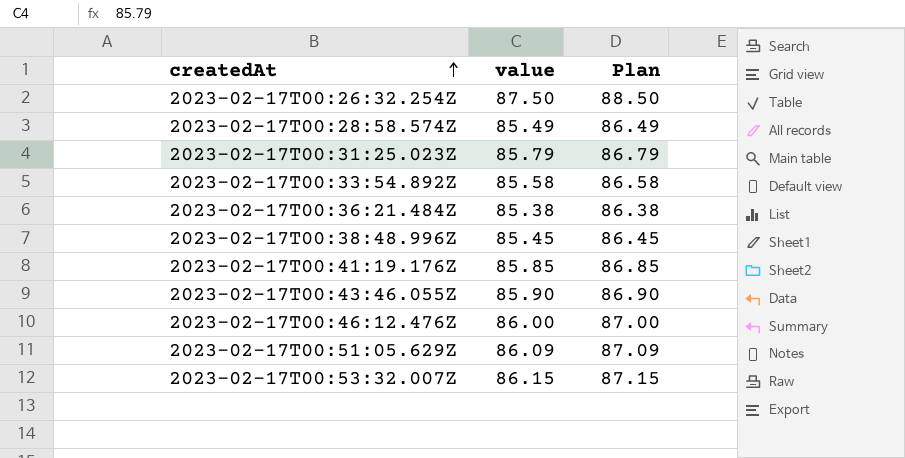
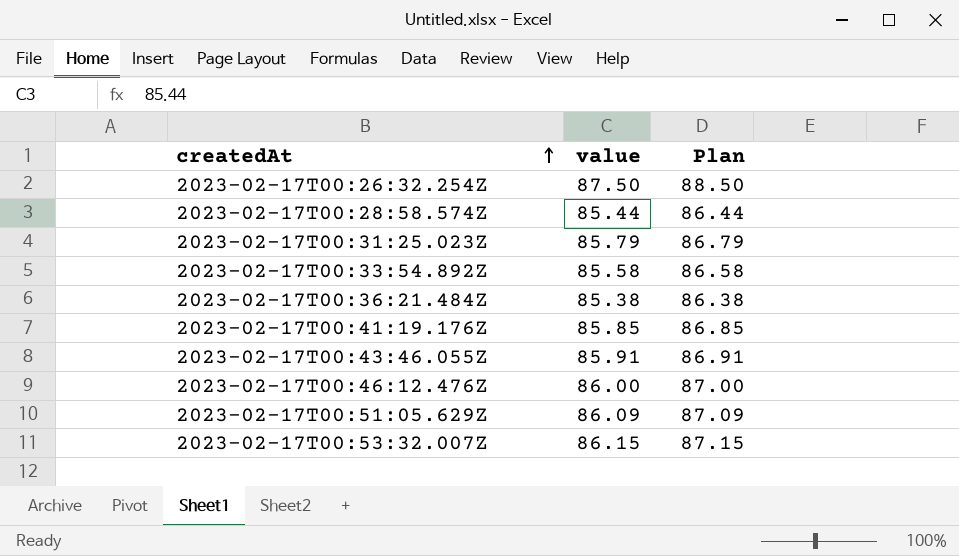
row 2023-02-17T00:38:48.996Z: 85.45 | 86.45 -> none
2023-02-17T00:28:58.574Z | value: 85.49 -> 85.44
2023-02-17T00:28:58.574Z | Plan: 86.49 -> 86.44
2023-02-17T00:43:46.055Z | value: 85.90 -> 85.91
2023-02-17T00:43:46.055Z | Plan: 86.90 -> 86.91

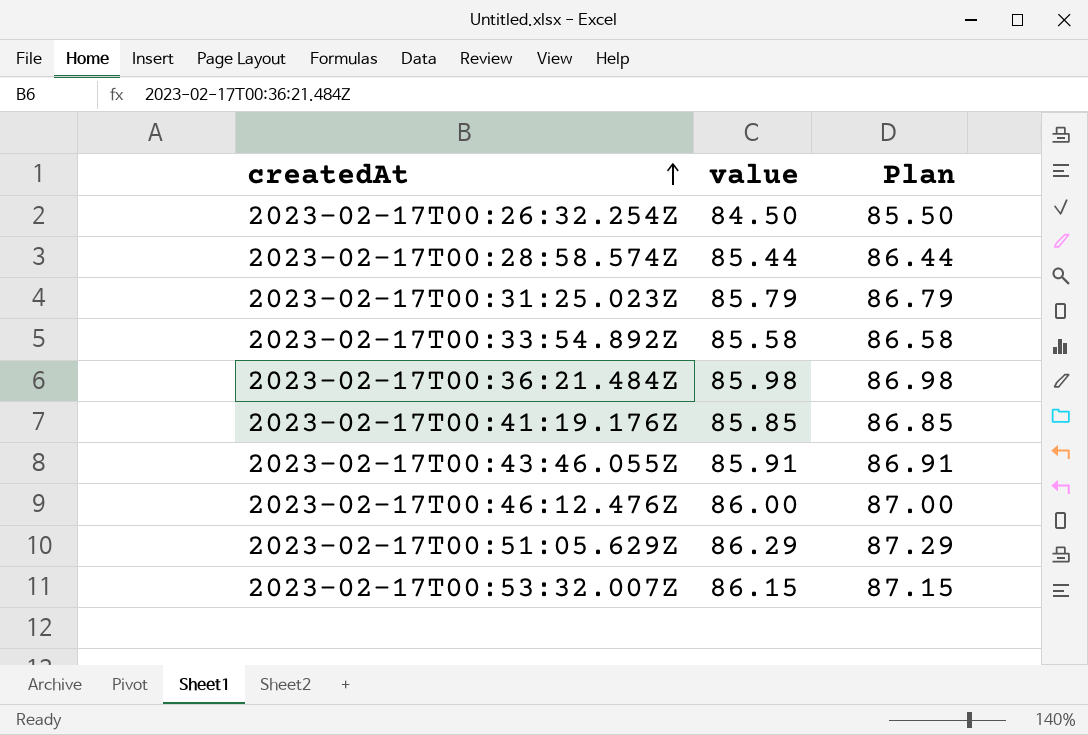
2023-02-17T00:26:32.254Z | value: 87.50 -> 84.50
2023-02-17T00:26:32.254Z | Plan: 88.50 -> 85.50
2023-02-17T00:36:21.484Z | value: 85.38 -> 85.98
2023-02-17T00:36:21.484Z | Plan: 86.38 -> 86.98
2023-02-17T00:51:05.629Z | value: 86.09 -> 86.29
2023-02-17T00:51:05.629Z | Plan: 87.09 -> 87.29

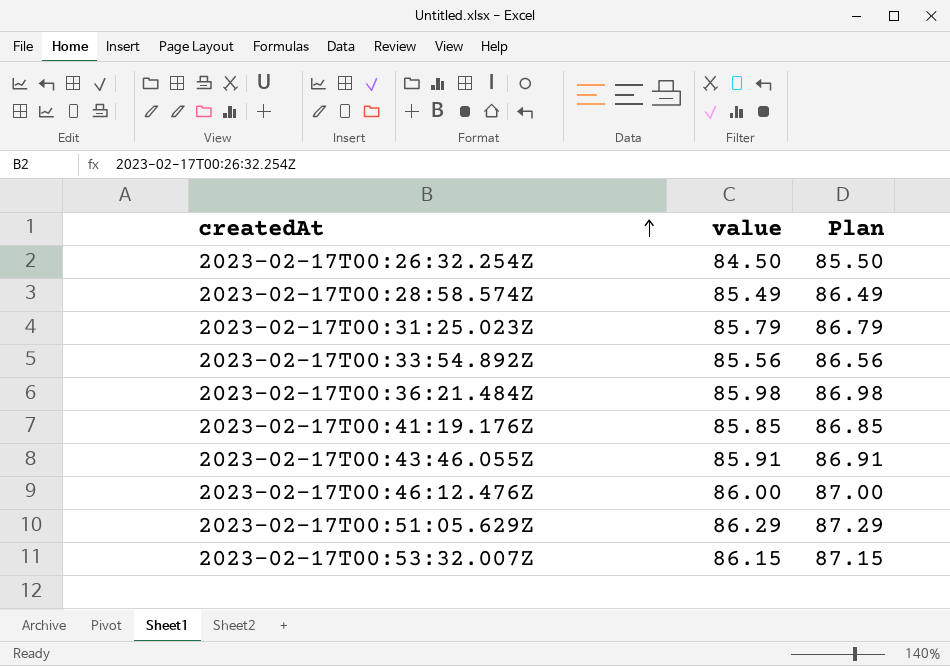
2023-02-17T00:28:58.574Z | value: 85.44 -> 85.49
2023-02-17T00:28:58.574Z | Plan: 86.44 -> 86.49
2023-02-17T00:33:54.892Z | value: 85.58 -> 85.56
2023-02-17T00:33:54.892Z | Plan: 86.58 -> 86.56

